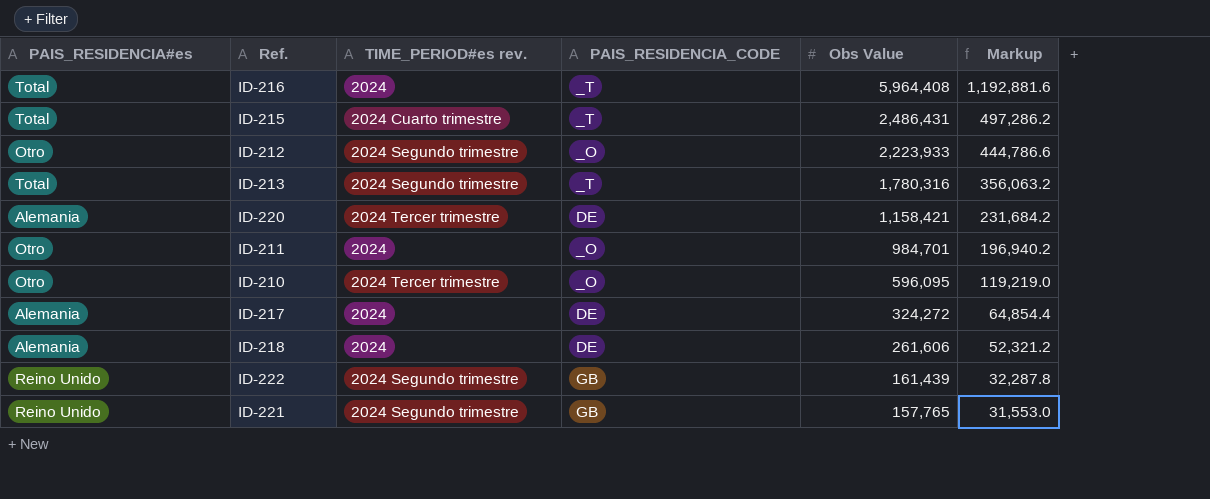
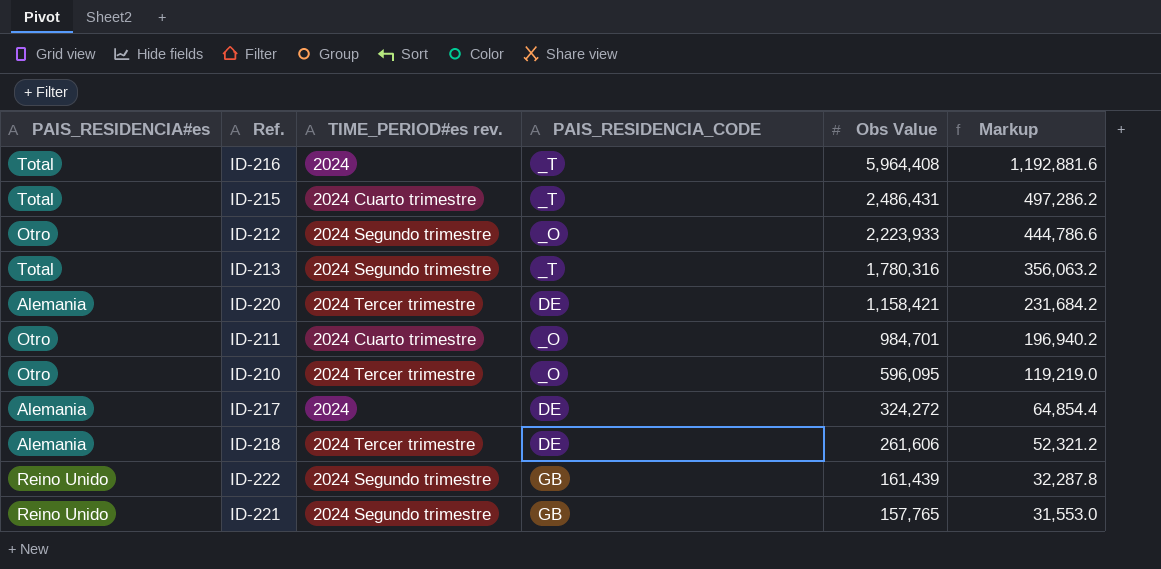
ID-211 | TIME_PERIOD#es rev.: 2024 -> 2024 Cuarto trimestre
ID-218 | TIME_PERIOD#es rev.: 2024 -> 2024 Tercer trimestre

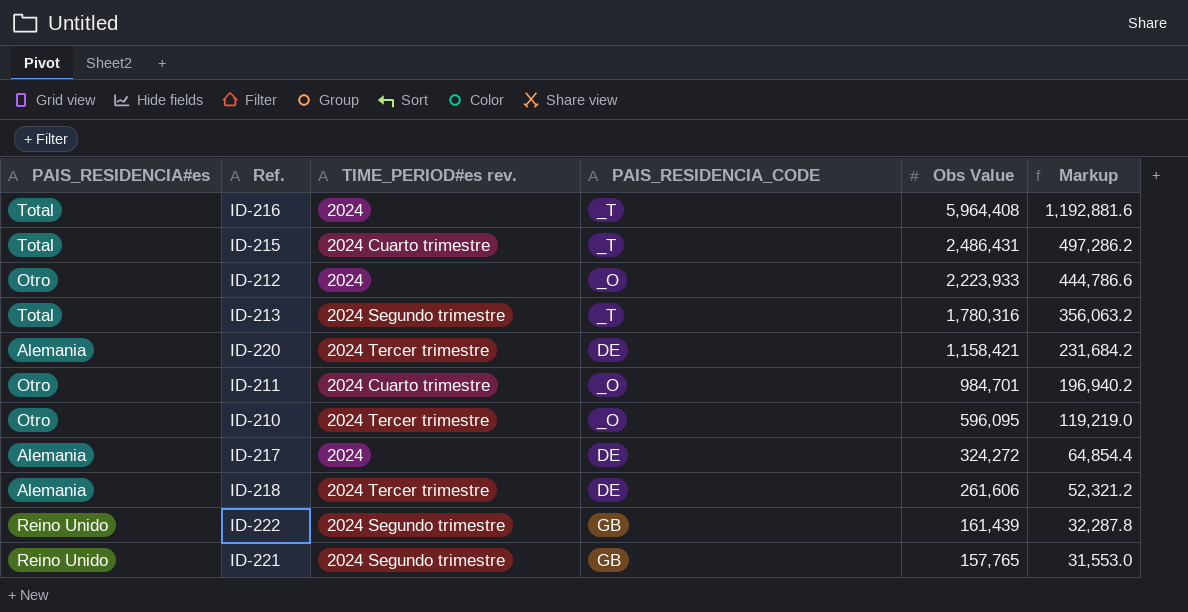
ID-212 | TIME_PERIOD#es rev.: 2024 Segundo trimestre -> 2024

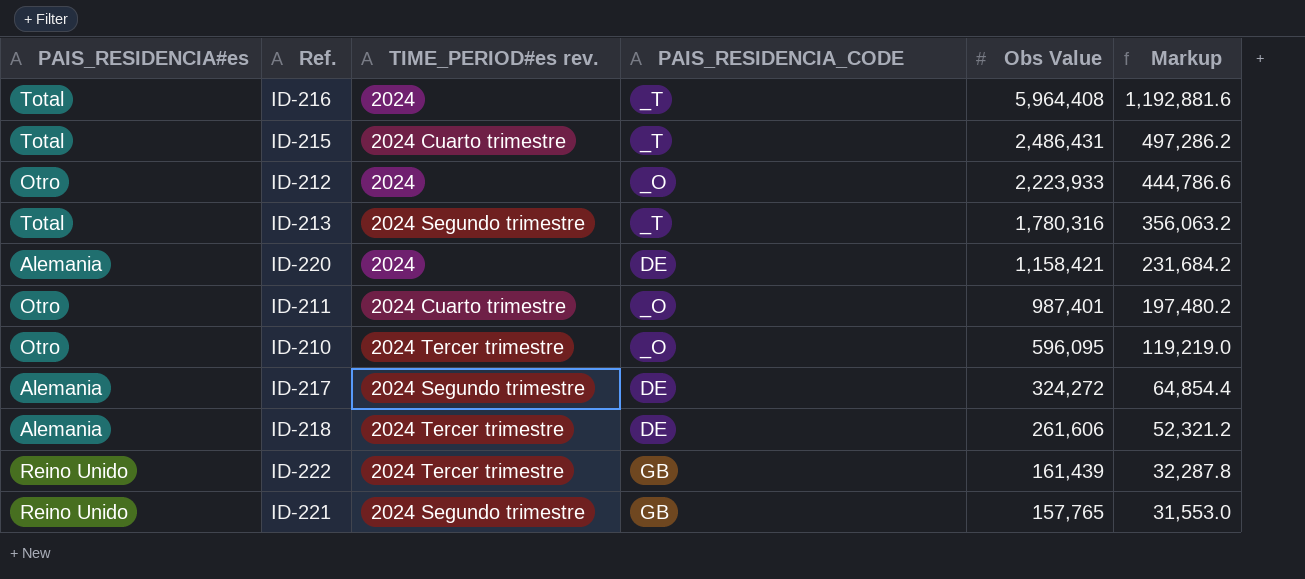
ID-220 | TIME_PERIOD#es rev.: 2024 Tercer trimestre -> 2024
ID-211 | Obs Value: 984,701 -> 987,401
ID-211 | Markup: 196,940.2 -> 197,480.2
ID-217 | TIME_PERIOD#es rev.: 2024 -> 2024 Segundo trimestre
ID-222 | TIME_PERIOD#es rev.: 2024 Segundo trimestre -> 2024 Tercer trimestre

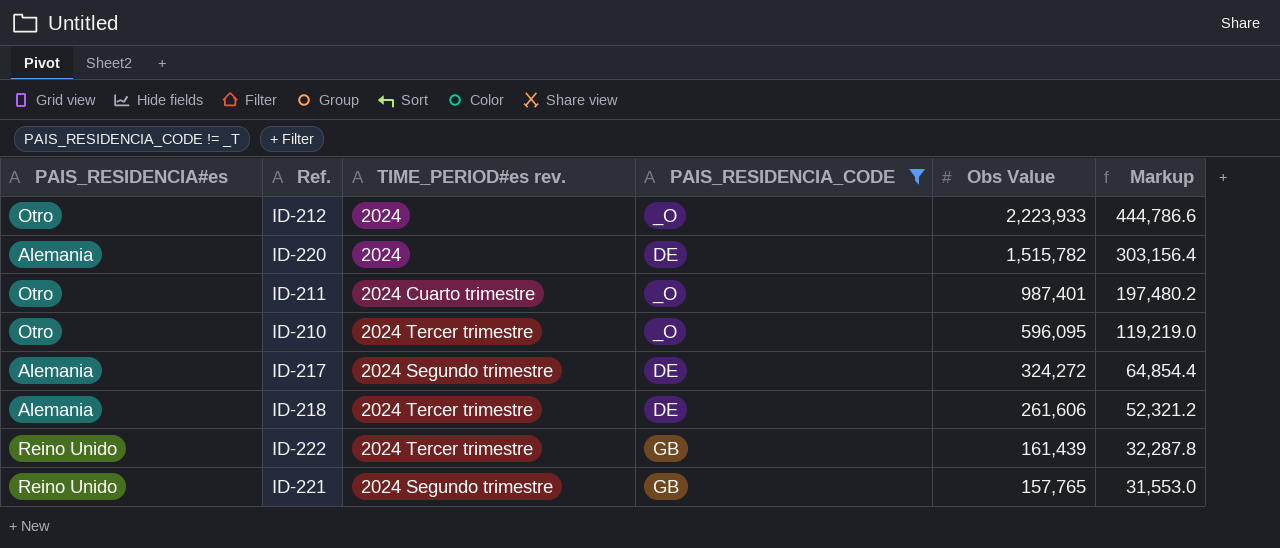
filter: none -> PAIS_RESIDENCIA_CODE != _T
ID-220 | Obs Value: 1,158,421 -> 1,515,782
ID-220 | Markup: 231,684.2 -> 303,156.4

